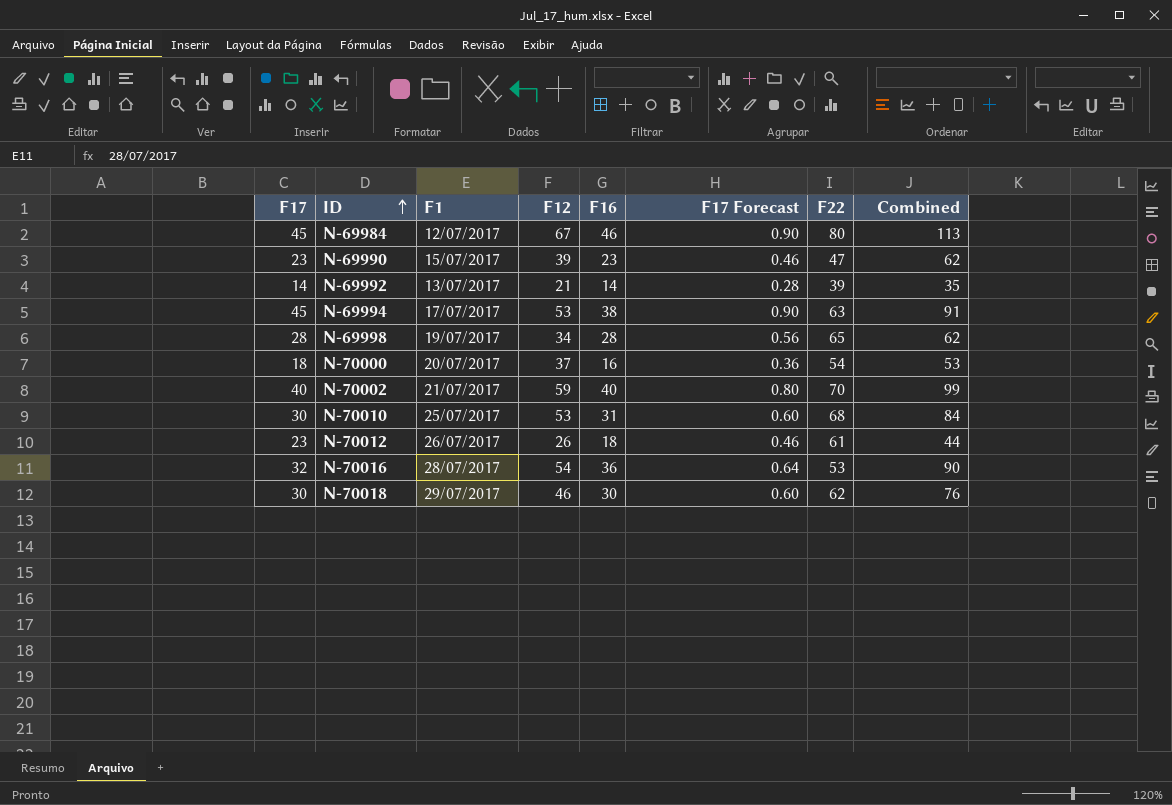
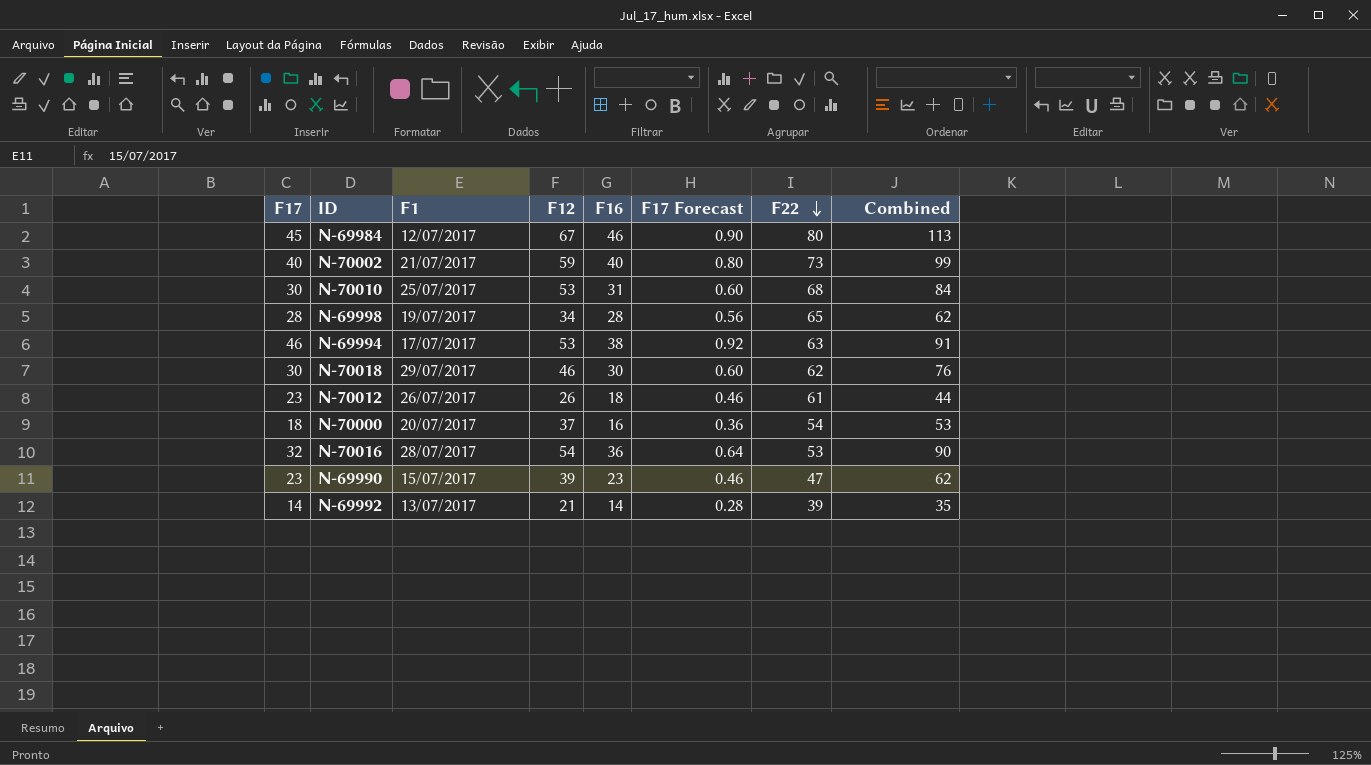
row order: ID ascending -> F22 descending
N-70002 | F22: 70 -> 73
N-69994 | F17: 45 -> 46
N-69994 | F17 Forecast: 0.90 -> 0.92

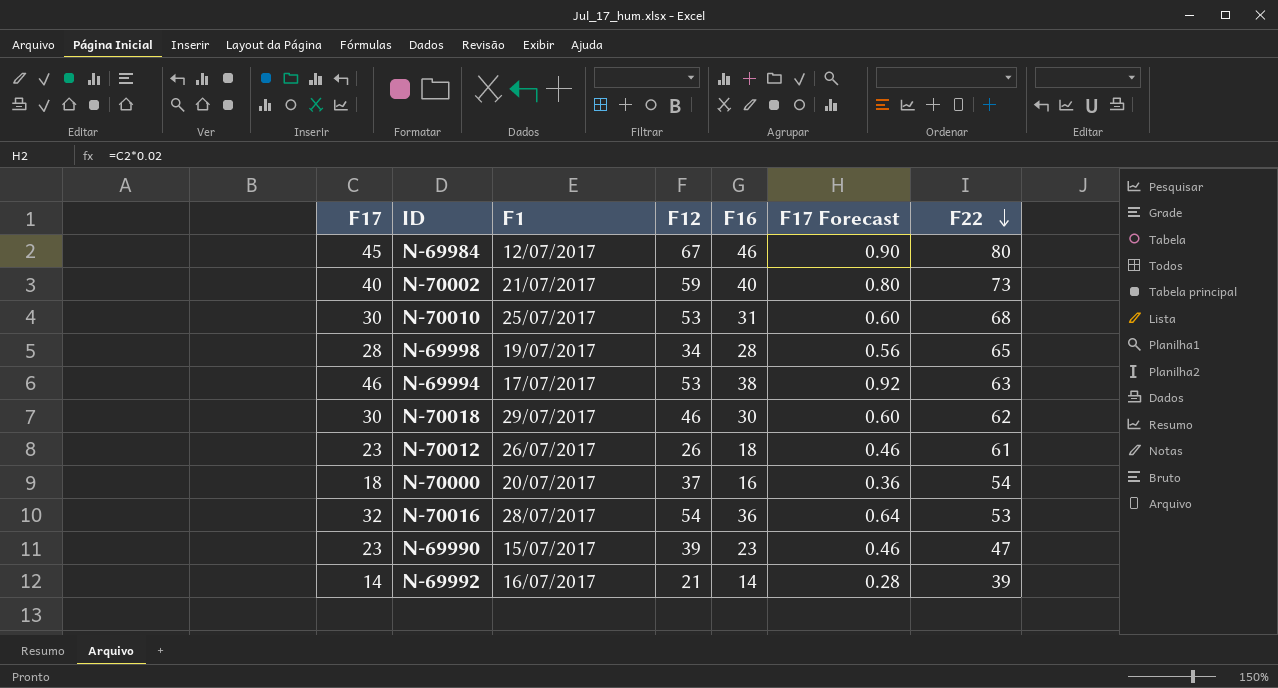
column Combined | formula: [F12] + [F16] -> none
N-69992 | F1: 13/07/2017 -> 16/07/2017

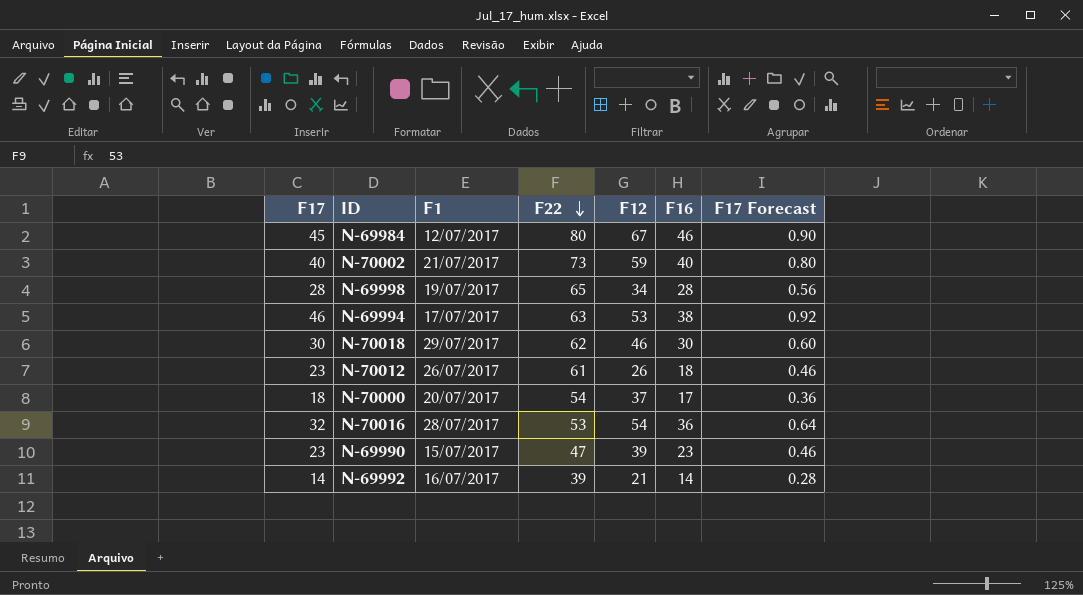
column F22 | position: 7 -> 4
row N-70010: 30 | 25/07/2017 | 53 | 31 | 0.60 | 68 -> none
N-70000 | F16: 16 -> 17

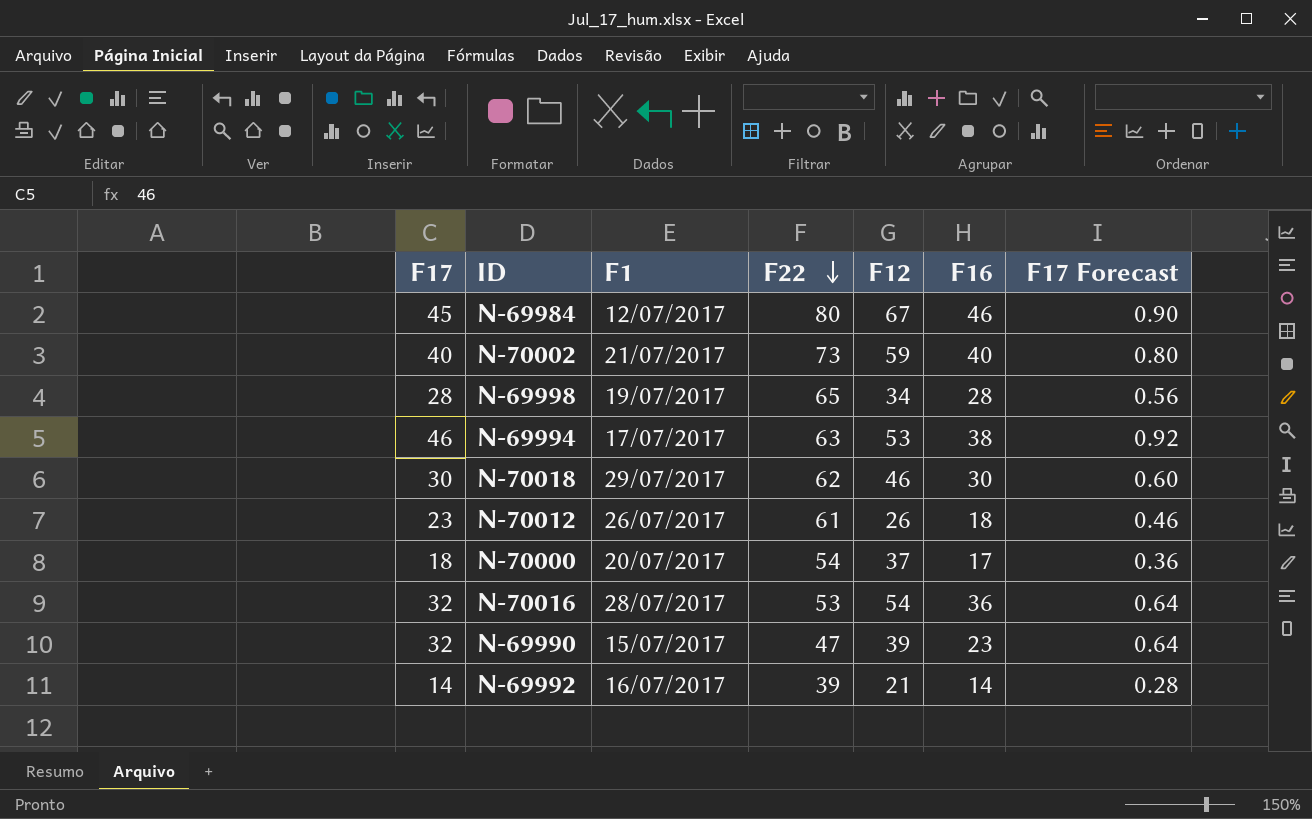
N-69990 | F17: 23 -> 32
N-69990 | F17 Forecast: 0.46 -> 0.64

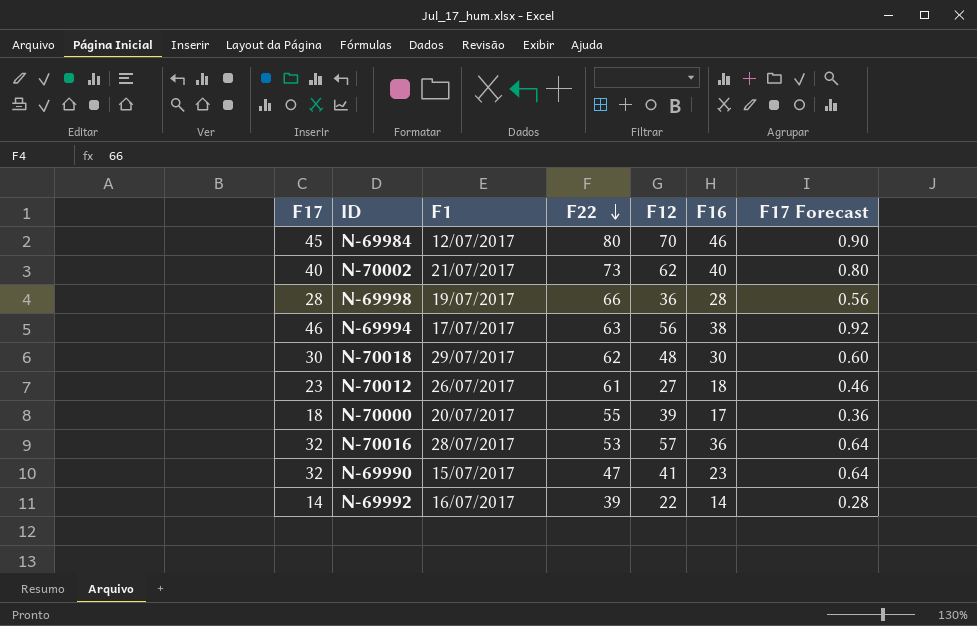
N-69984 | F12: 67 -> 70
N-70002 | F12: 59 -> 62
N-69998 | F22: 65 -> 66
N-69998 | F12: 34 -> 36
N-69994 | F12: 53 -> 56
N-70018 | F12: 46 -> 48
N-70012 | F12: 26 -> 27
N-70000 | F22: 54 -> 55
N-70000 | F12: 37 -> 39
N-70016 | F12: 54 -> 57
N-69990 | F12: 39 -> 41
N-69992 | F12: 21 -> 22

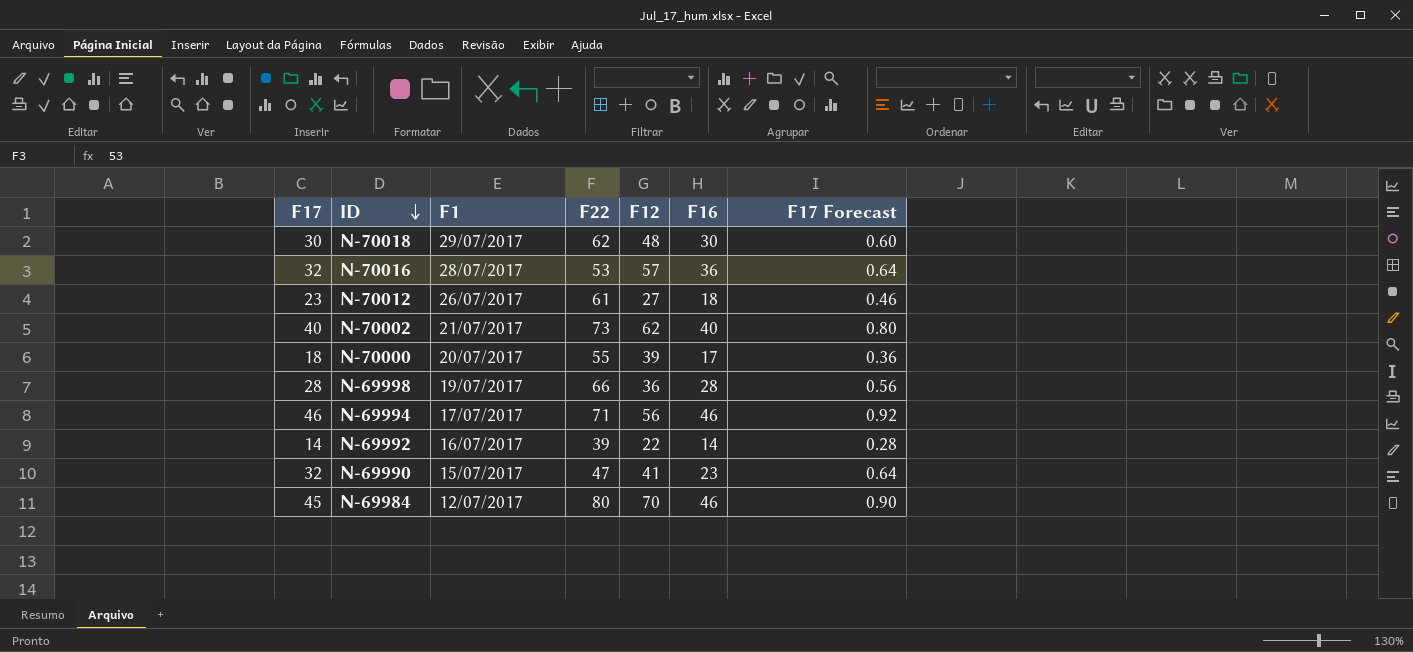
row order: F22 descending -> ID descending
N-69994 | F22: 63 -> 71
N-69994 | F16: 38 -> 46

